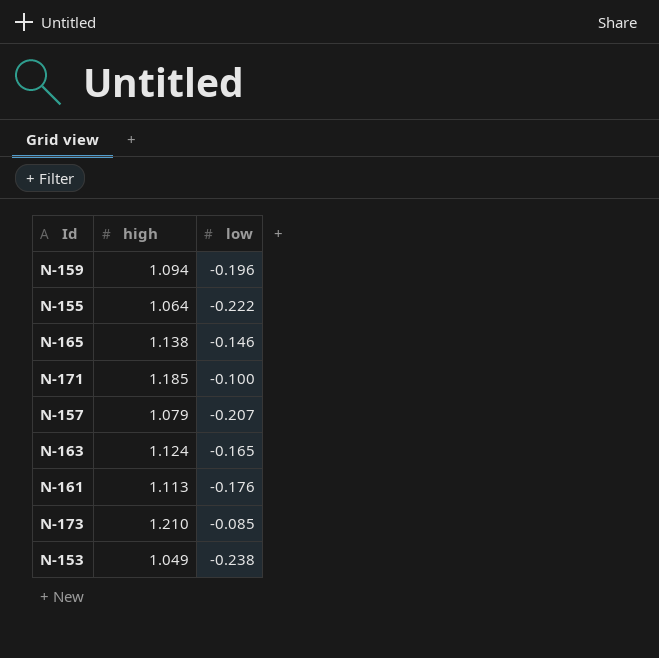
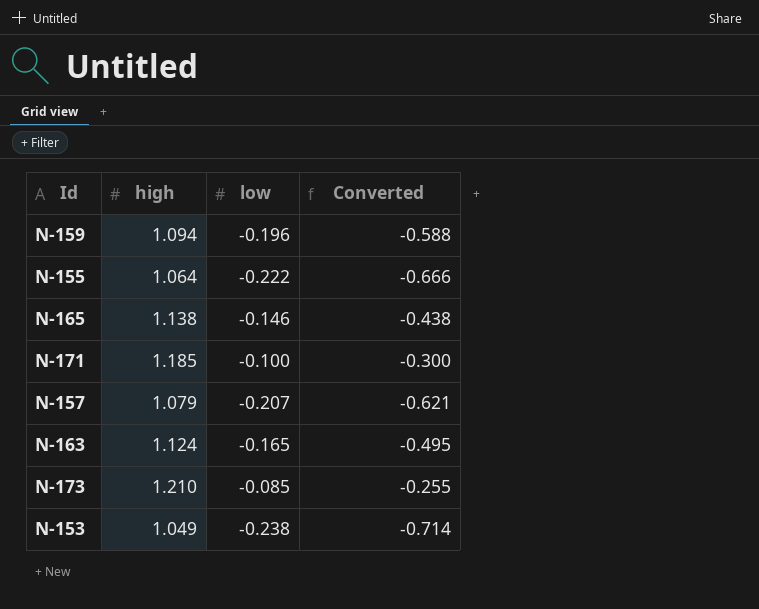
column Converted | formula: none -> [low] * 3
row N-161: 1.113 | -0.176 -> none

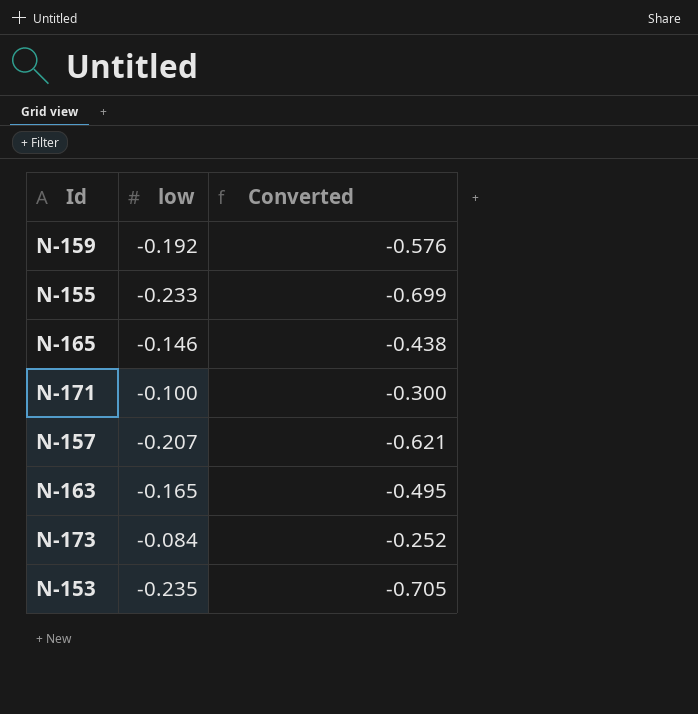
column high | position: 2 -> none
N-159 | low: -0.196 -> -0.192
N-159 | Converted: -0.588 -> -0.576
N-155 | low: -0.222 -> -0.233
N-155 | Converted: -0.666 -> -0.699
N-173 | low: -0.085 -> -0.084
N-173 | Converted: -0.255 -> -0.252
N-153 | low: -0.238 -> -0.235
N-153 | Converted: -0.714 -> -0.705

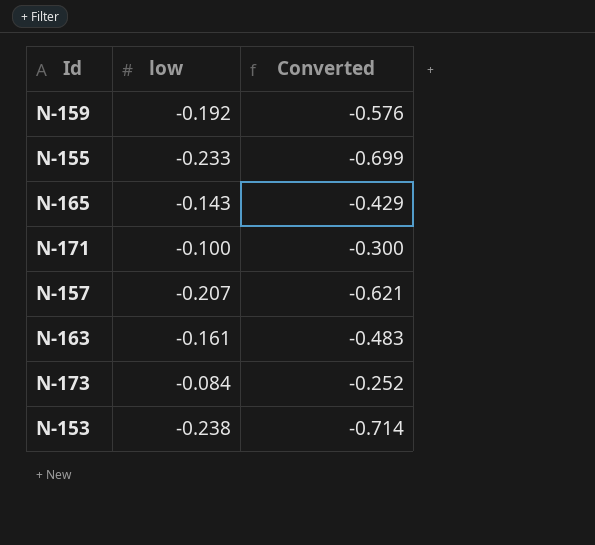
N-165 | low: -0.146 -> -0.143
N-165 | Converted: -0.438 -> -0.429
N-163 | low: -0.165 -> -0.161
N-163 | Converted: -0.495 -> -0.483
N-153 | low: -0.235 -> -0.238
N-153 | Converted: -0.705 -> -0.714

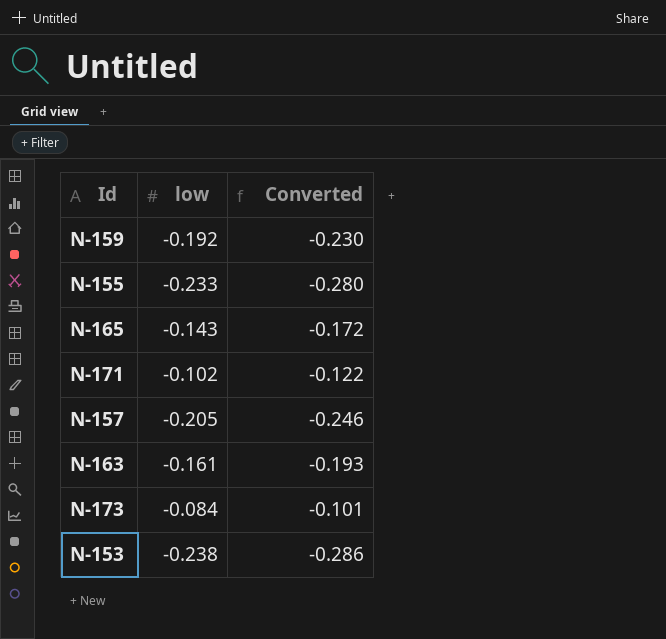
column Converted | formula: [low] * 3 -> [low] * 1.2
N-171 | low: -0.100 -> -0.102
N-157 | low: -0.207 -> -0.205

